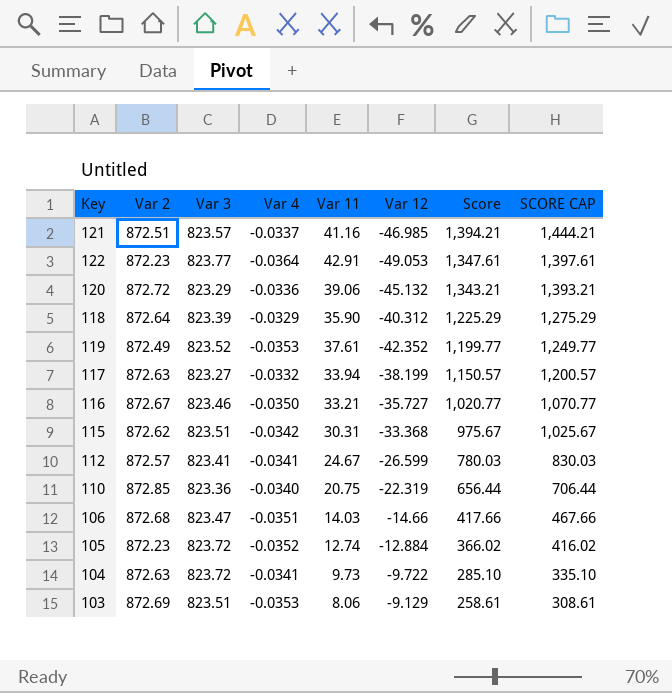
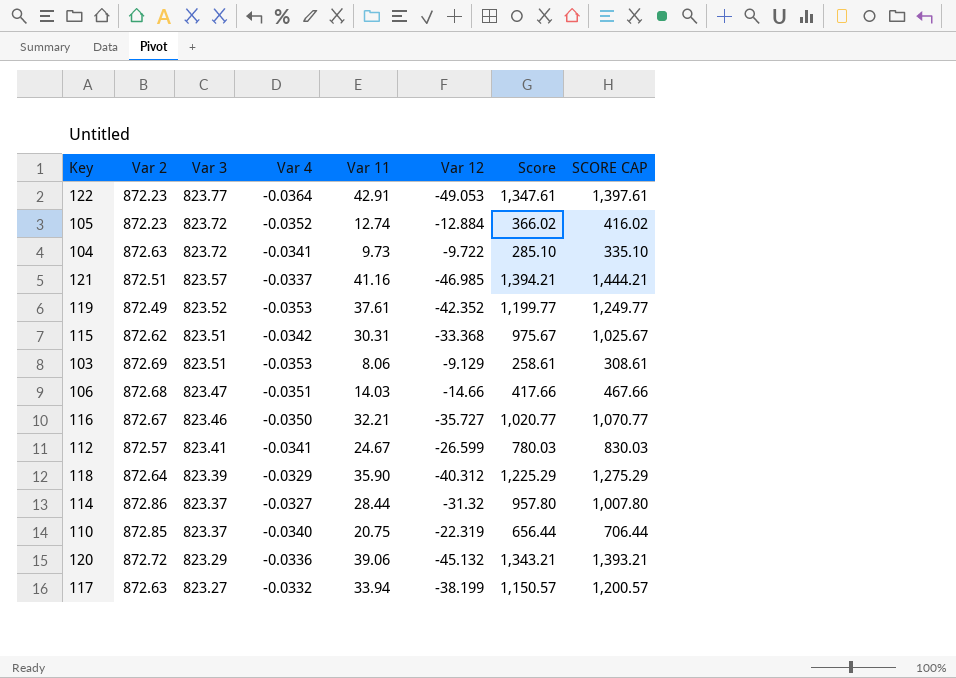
row order: Score descending -> Var 3 descending
116 | Var 11: 33.21 -> 32.21
row 114: none -> 872.86 | 823.37 | -0.0327 | 28.44 | -31.32 | 957.80 | 1,007.80
110 | Var 3: 823.36 -> 823.37

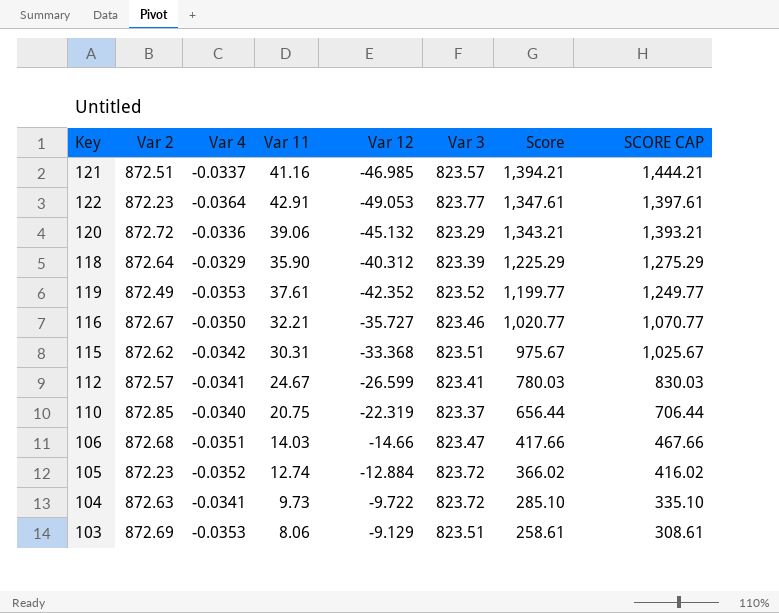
row order: Var 3 descending -> Score descending
column Var 3 | position: 3 -> 6
row 114: 872.86 | 823.37 | -0.0327 | 28.44 | -31.32 | 957.80 | 1,007.80 -> none
row 117: 872.63 | 823.27 | -0.0332 | 33.94 | -38.199 | 1,150.57 | 1,200.57 -> none

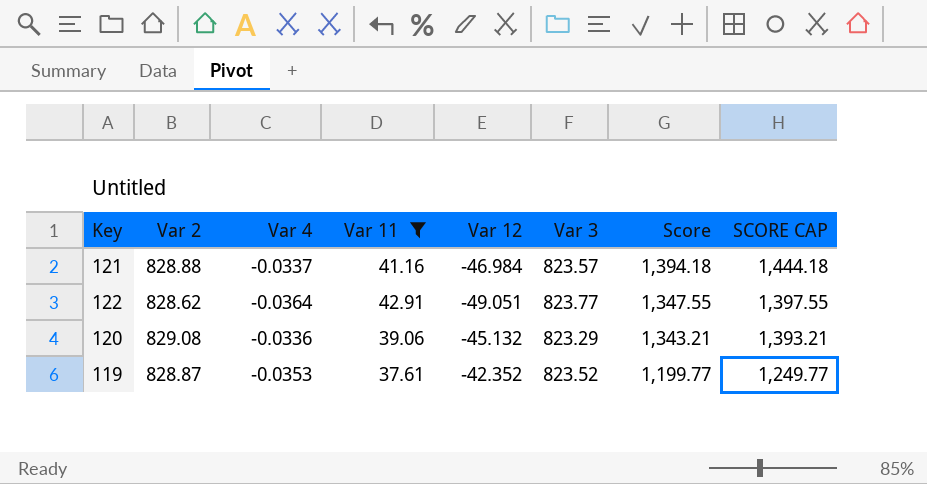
filter: none -> Var 11 >= 37.61
121 | Var 2: 872.51 -> 828.88
121 | Var 12: -46.985 -> -46.984
121 | Score: 1,394.21 -> 1,394.18
121 | SCORE CAP: 1,444.21 -> 1,444.18
122 | Var 2: 872.23 -> 828.62
122 | Var 12: -49.053 -> -49.051
122 | Score: 1,347.61 -> 1,347.55
122 | SCORE CAP: 1,397.61 -> 1,397.55
120 | Var 2: 872.72 -> 829.08
119 | Var 2: 872.49 -> 828.87

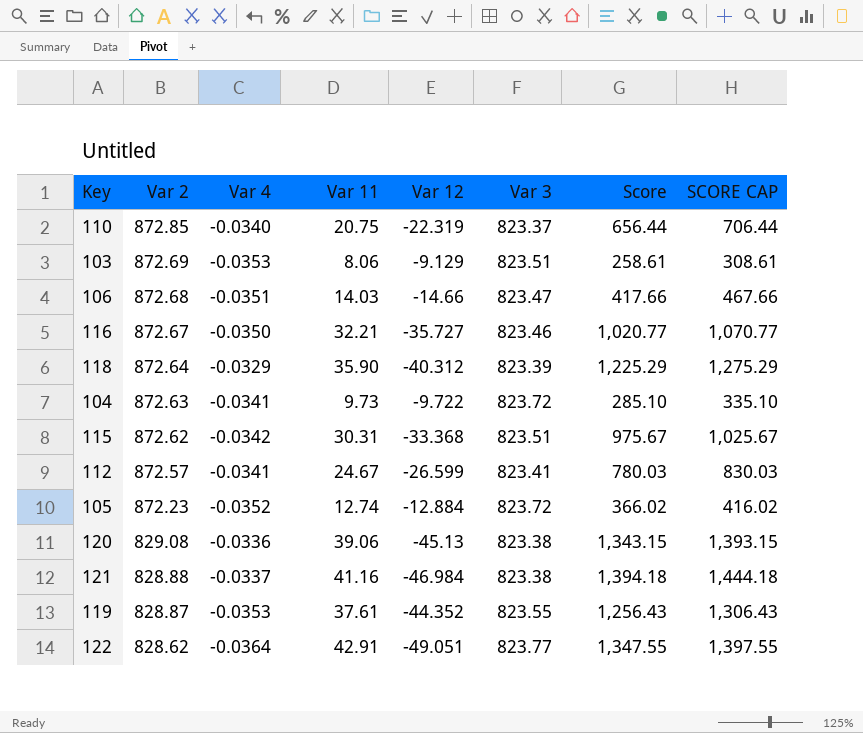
filter: Var 11 >= 37.61 -> none
row order: Score descending -> Var 2 descending
120 | Var 12: -45.132 -> -45.13
120 | Var 3: 823.29 -> 823.38
120 | Score: 1,343.21 -> 1,343.15
120 | SCORE CAP: 1,393.21 -> 1,393.15
121 | Var 3: 823.57 -> 823.38
119 | Var 12: -42.352 -> -44.352
119 | Var 3: 823.52 -> 823.55
119 | Score: 1,199.77 -> 1,256.43
119 | SCORE CAP: 1,249.77 -> 1,306.43

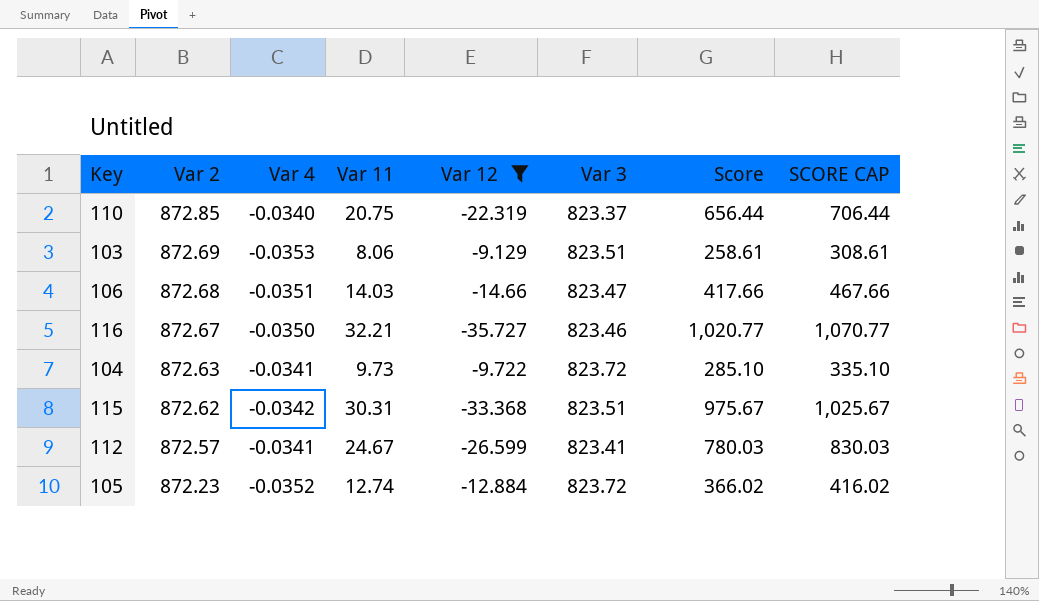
filter: none -> Var 12 >= -35.727

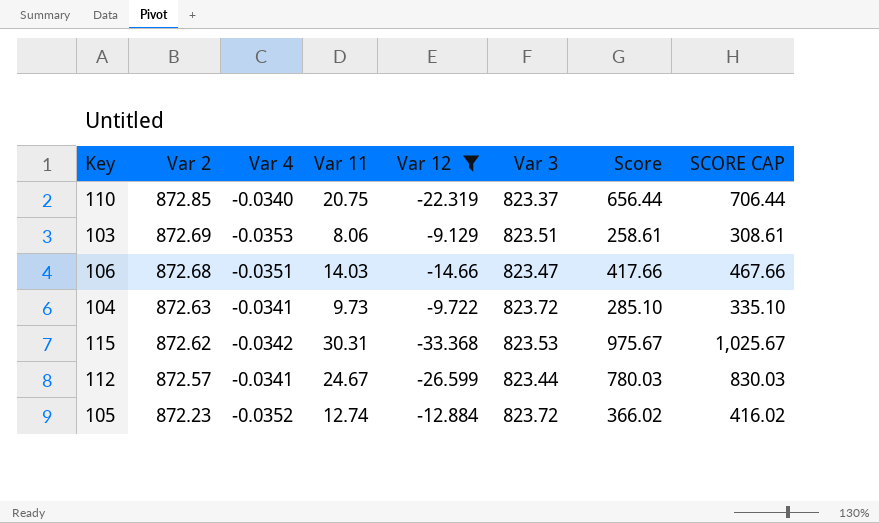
row 116: 872.67 | -0.0350 | 32.21 | -35.727 | 823.46 | 1,020.77 | 1,070.77 -> none
115 | Var 3: 823.51 -> 823.53
112 | Var 3: 823.41 -> 823.44

